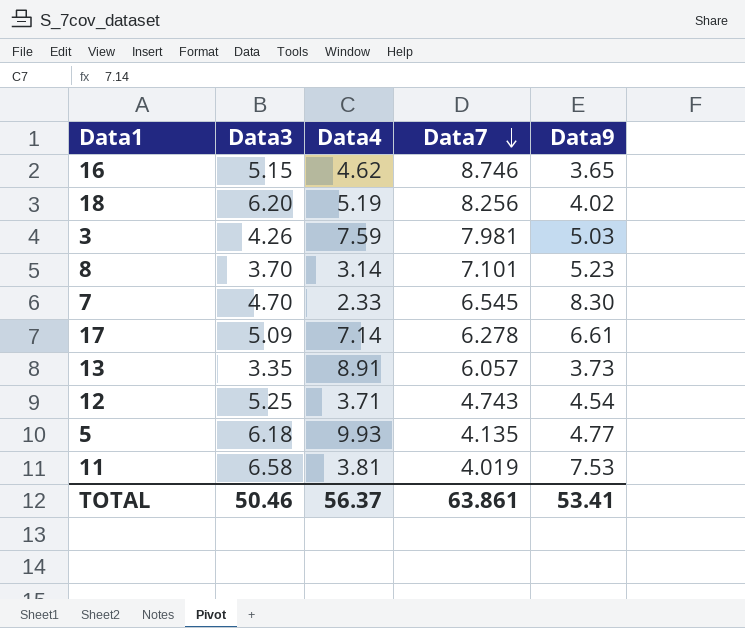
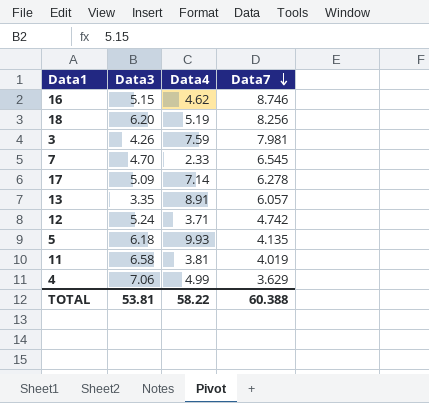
column Data9 | position: 5 -> none
row 8: 3.70 | 3.14 | 7.101 | 5.23 -> none
12 | Data3: 5.25 -> 5.24
12 | Data7: 4.743 -> 4.742
row 4: none -> 7.06 | 4.99 | 3.629
TOTAL | Data3: 50.46 -> 53.81
TOTAL | Data4: 56.37 -> 58.22
TOTAL | Data7: 63.861 -> 60.388

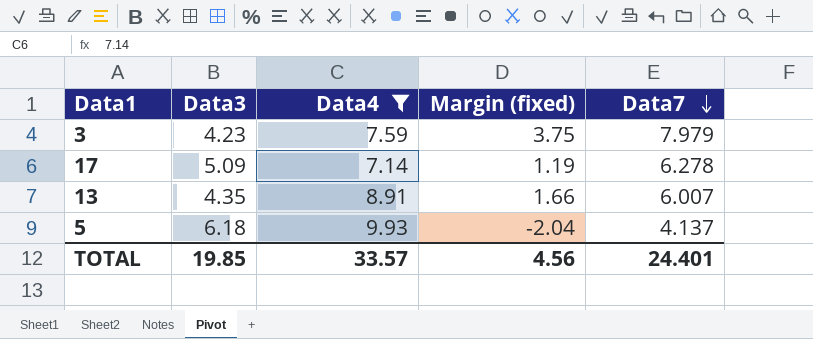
filter: none -> Data4 >= 7.14
column Margin (fixed) | formula: none -> [Data7] - [Data3]
3 | Data3: 4.26 -> 4.23
3 | Data7: 7.981 -> 7.979
13 | Data3: 3.35 -> 4.35
13 | Data7: 6.057 -> 6.007
5 | Data7: 4.135 -> 4.137
TOTAL | Data3: 53.81 -> 19.85
TOTAL | Data4: 58.22 -> 33.57
TOTAL | Data7: 60.388 -> 24.401

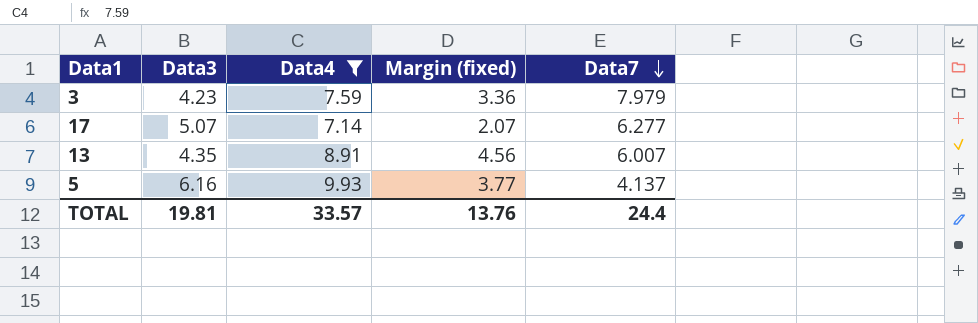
column Margin (fixed) | formula: [Data7] - [Data3] -> [Data4] - [Data3]
17 | Data3: 5.09 -> 5.07
17 | Data7: 6.278 -> 6.277
5 | Data3: 6.18 -> 6.16
TOTAL | Data3: 19.85 -> 19.81
TOTAL | Margin (fixed): 4.56 -> 13.76
TOTAL | Data7: 24.401 -> 24.4

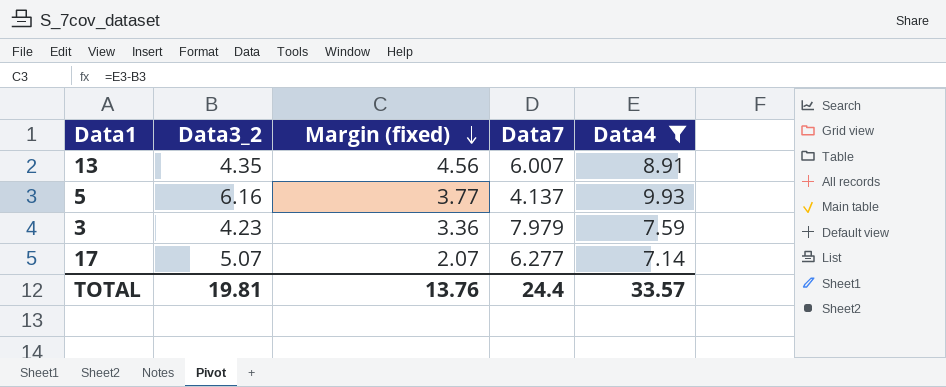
row order: Data7 descending -> Margin (fixed) descending
column name: Data3 -> Data3_2
column Data4 | position: 3 -> 5

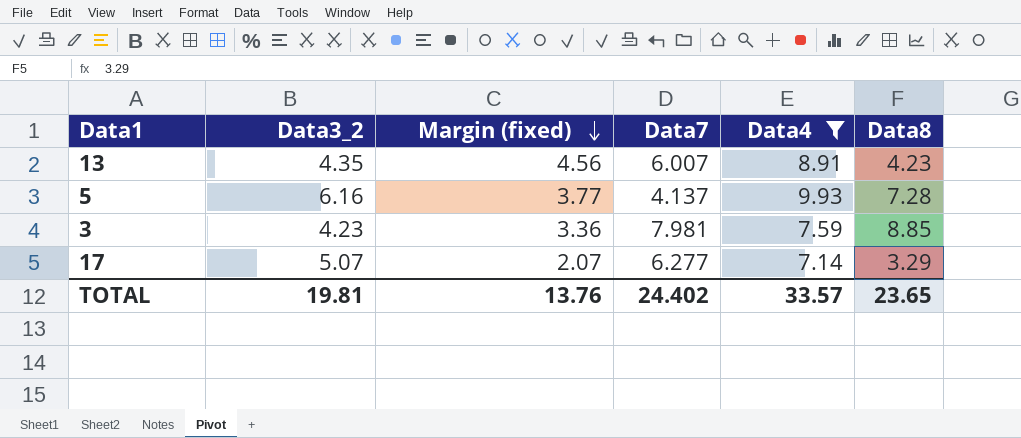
column Data8 | position: none -> 6
3 | Data7: 7.979 -> 7.981
TOTAL | Data7: 24.4 -> 24.402

